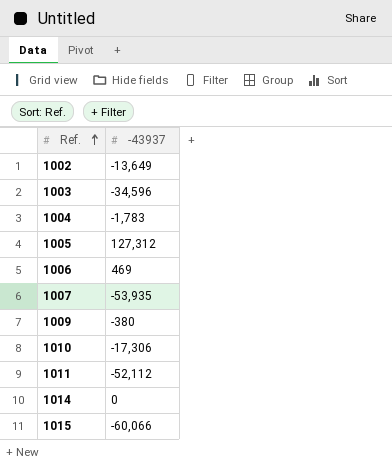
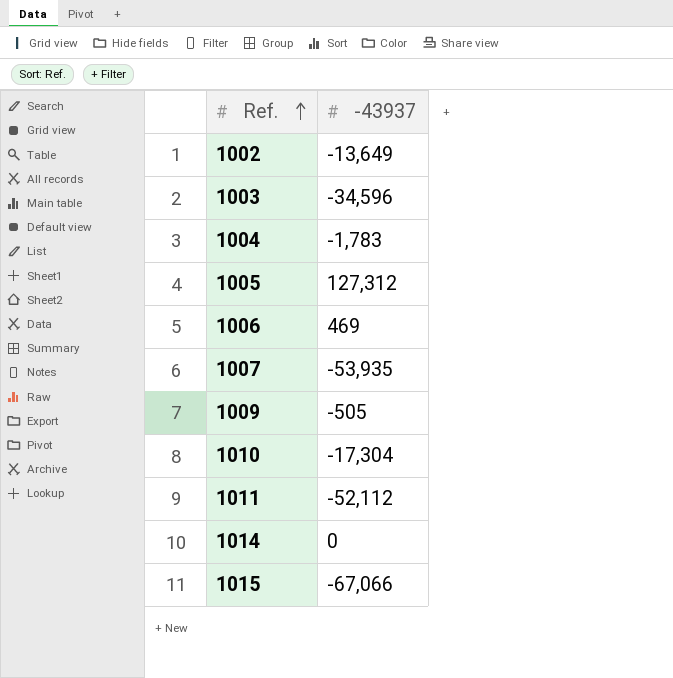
1009 | -43937: -380 -> -505
1010 | -43937: -17,306 -> -17,304
1015 | -43937: -60,066 -> -67,066

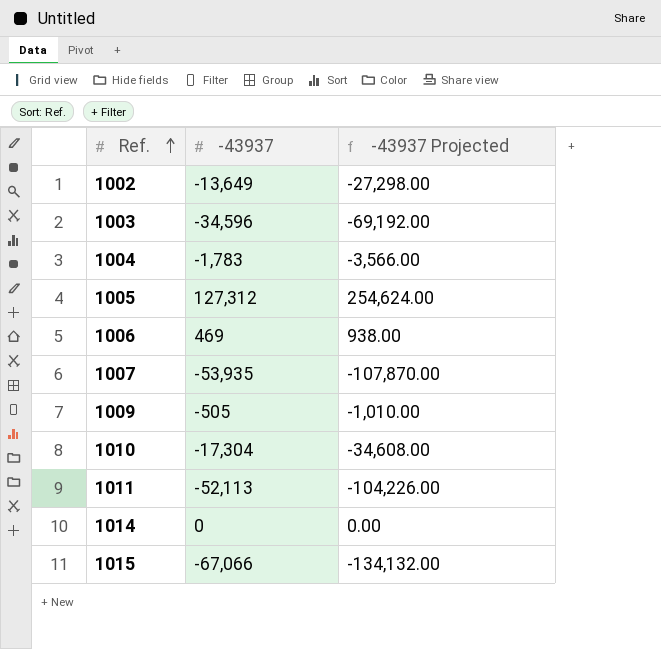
column -43937 Projected | formula: none -> [-43937] * 2
1011 | -43937: -52,112 -> -52,113

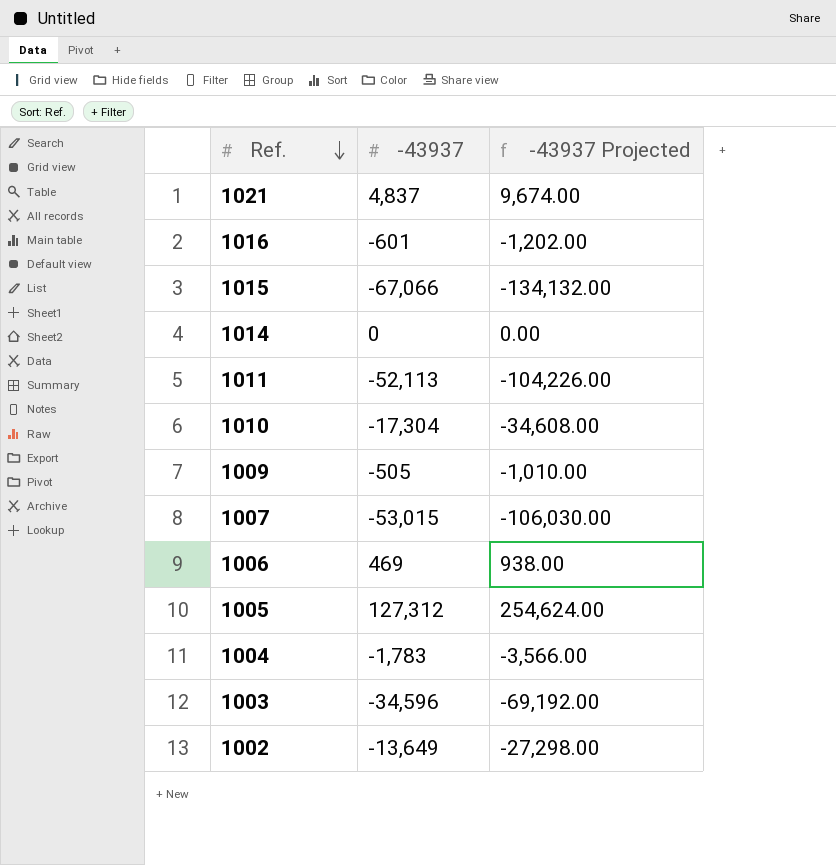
row order: Ref. ascending -> Ref. descending
row 1021: none -> 4,837 | 9,674.00
row 1016: none -> -601 | -1,202.00
1007 | -43937: -53,935 -> -53,015
1007 | -43937 Projected: -107,870.00 -> -106,030.00

